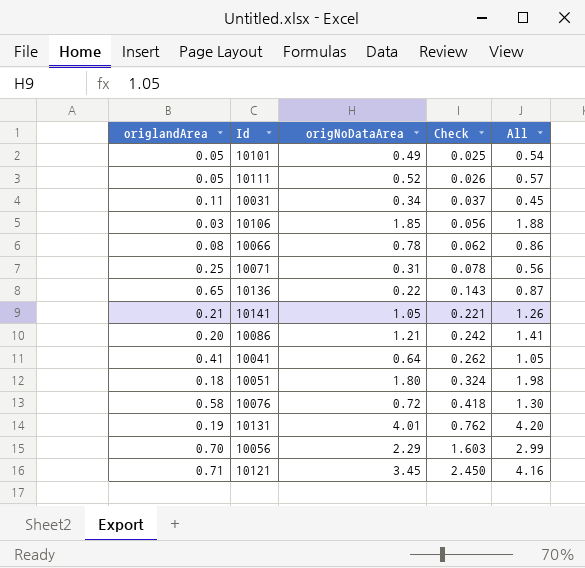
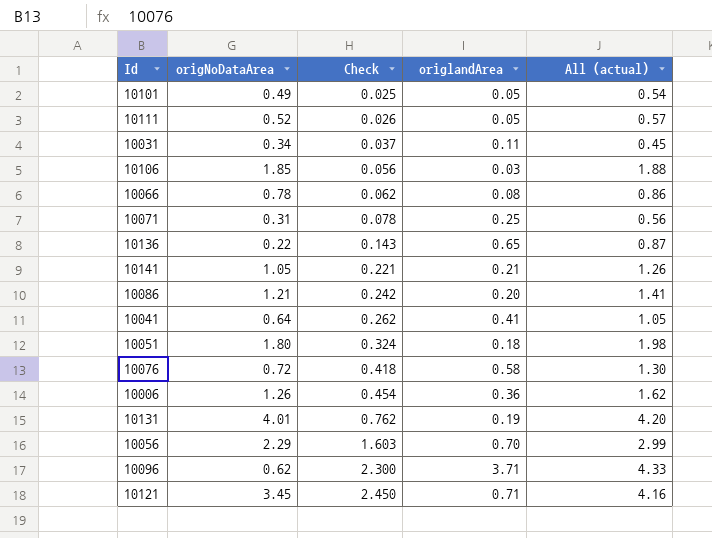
column origlandArea | position: 1 -> 4
column name: All -> All (actual)
row 10006: none -> 1.26 | 0.454 | 0.36 | 1.62
row 10096: none -> 0.62 | 2.300 | 3.71 | 4.33

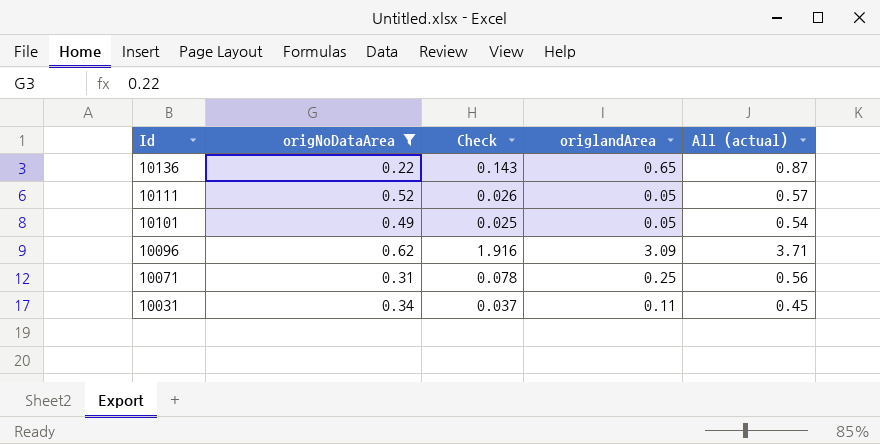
filter: none -> origNoDataArea <= 0.62
row order: Check ascending -> Id descending
10096 | Check: 2.300 -> 1.916
10096 | origlandArea: 3.71 -> 3.09
10096 | All (actual): 4.33 -> 3.71

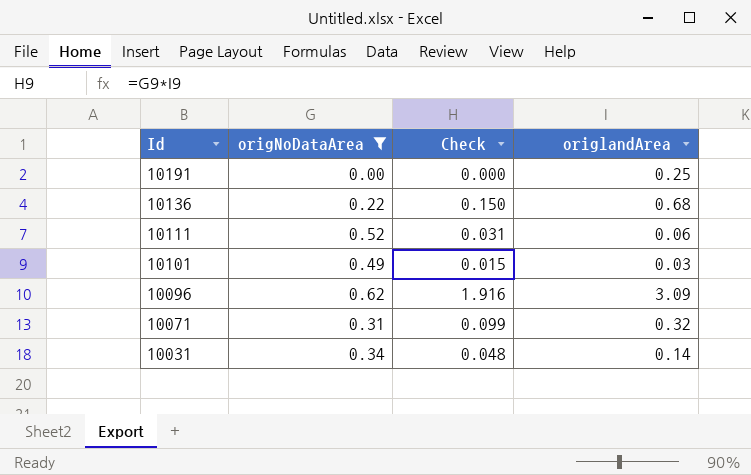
column All (actual) | formula: [origNoDataArea] + [origlandArea] -> none
row 10191: none -> 0.00 | 0.000 | 0.25
10136 | Check: 0.143 -> 0.150
10136 | origlandArea: 0.65 -> 0.68
10111 | Check: 0.026 -> 0.031
10111 | origlandArea: 0.05 -> 0.06
10101 | Check: 0.025 -> 0.015
10101 | origlandArea: 0.05 -> 0.03
10071 | Check: 0.078 -> 0.099
10071 | origlandArea: 0.25 -> 0.32
10031 | Check: 0.037 -> 0.048
10031 | origlandArea: 0.11 -> 0.14

